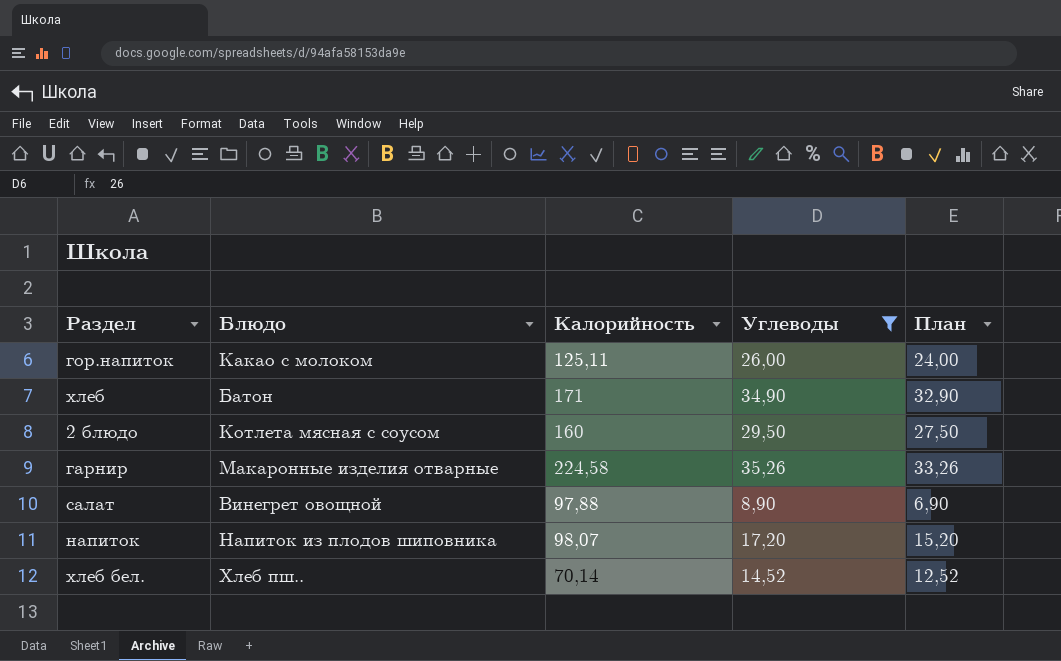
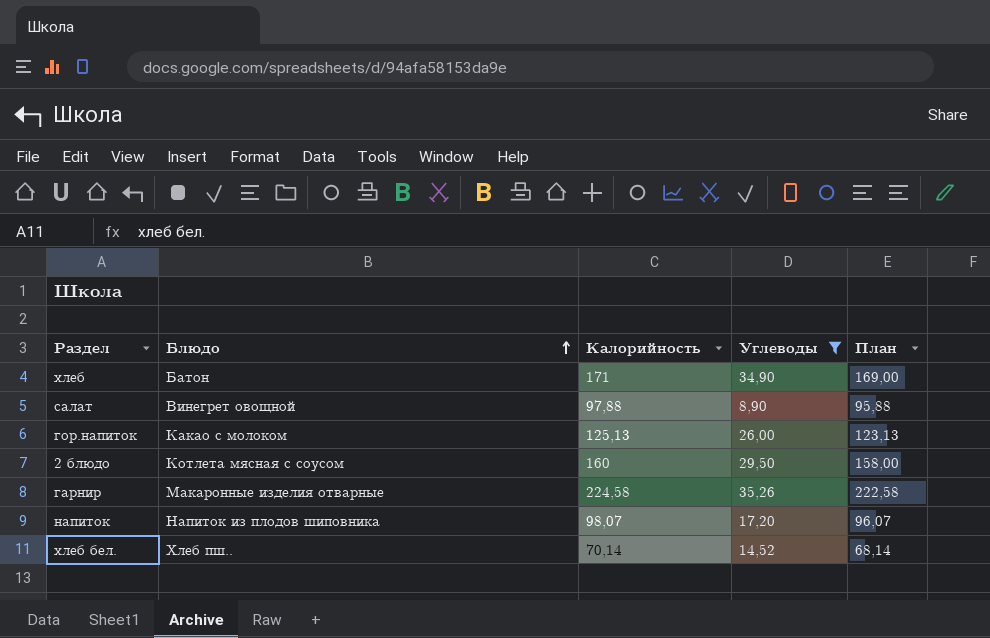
row order: none -> Блюдо ascending
column План | formula: [Углеводы] - 2 -> [Калорийность] - 2
гор.напиток | Калорийность: 125,11 -> 125,13

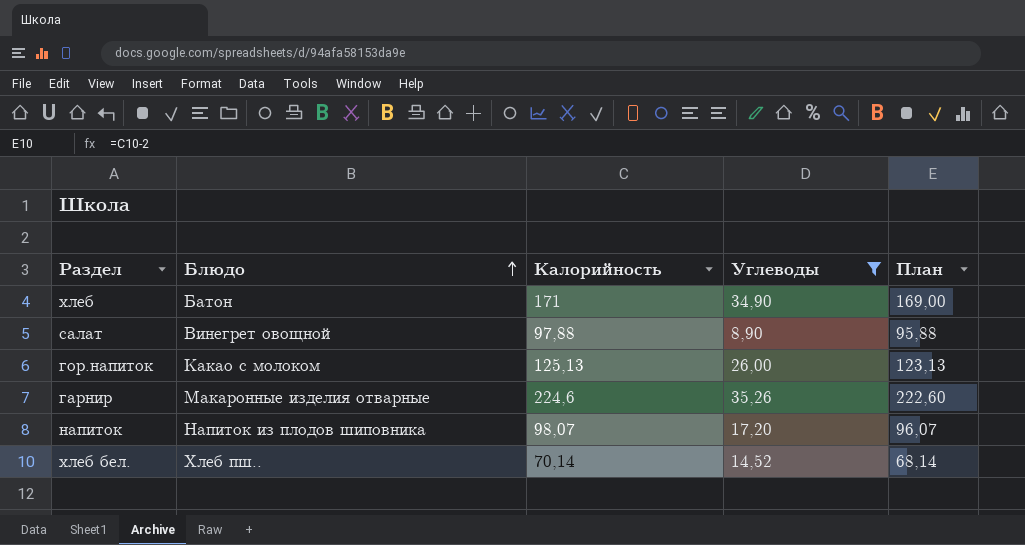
row 2 блюдо: Котлета мясная с соусом | 160 | 29,50 | 158,00 -> none
гарнир | Калорийность: 224,58 -> 224,6
гарнир | План: 222,58 -> 222,60

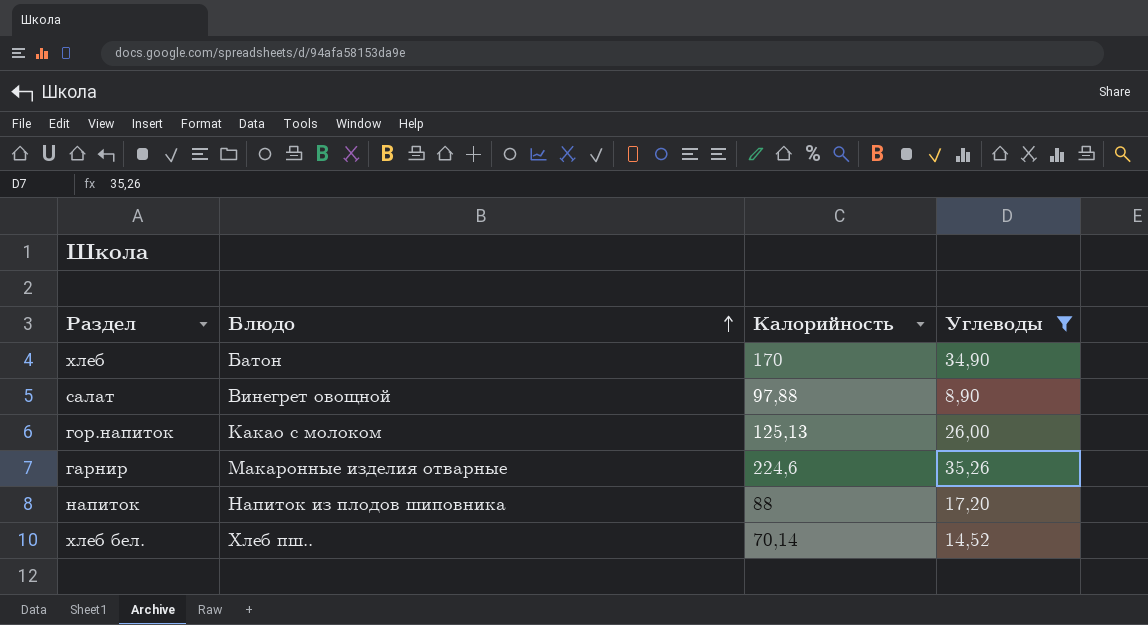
column План | formula: [Калорийность] - 2 -> none
хлеб | Калорийность: 171 -> 170
напиток | Калорийность: 98,07 -> 88

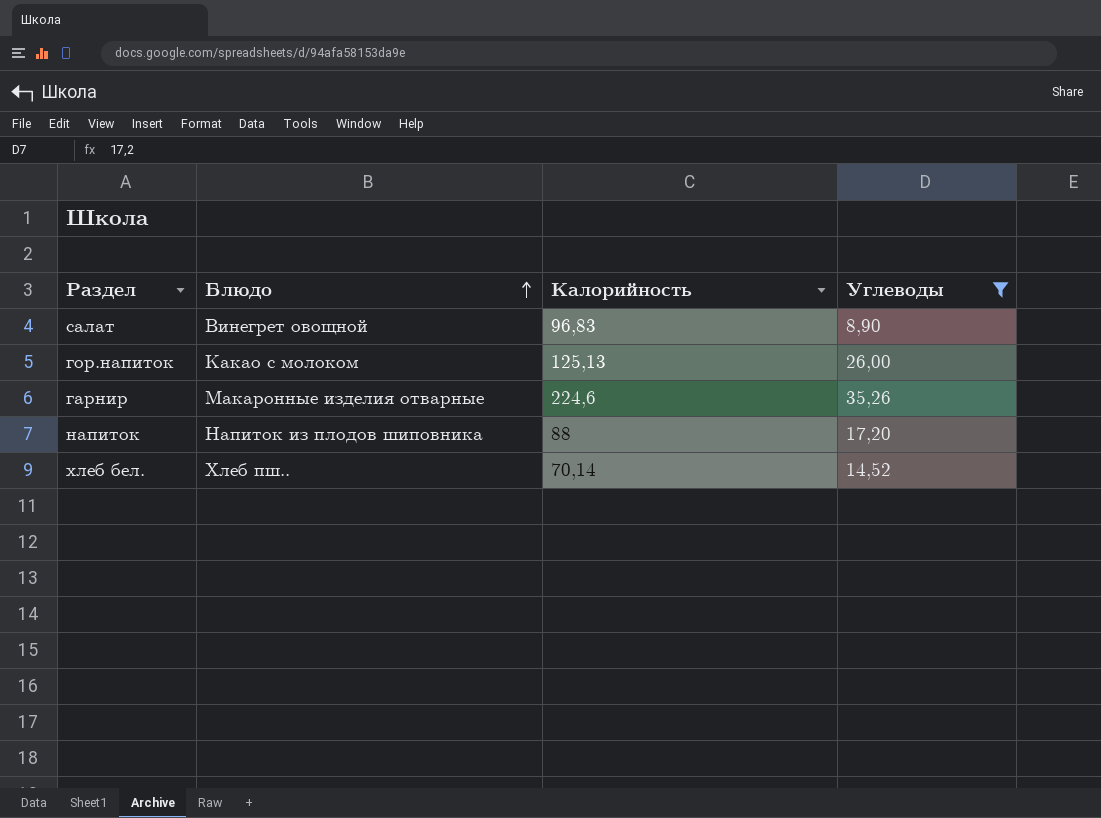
row хлеб: Батон | 170 | 34,90 -> none
салат | Калорийность: 97,88 -> 96,83

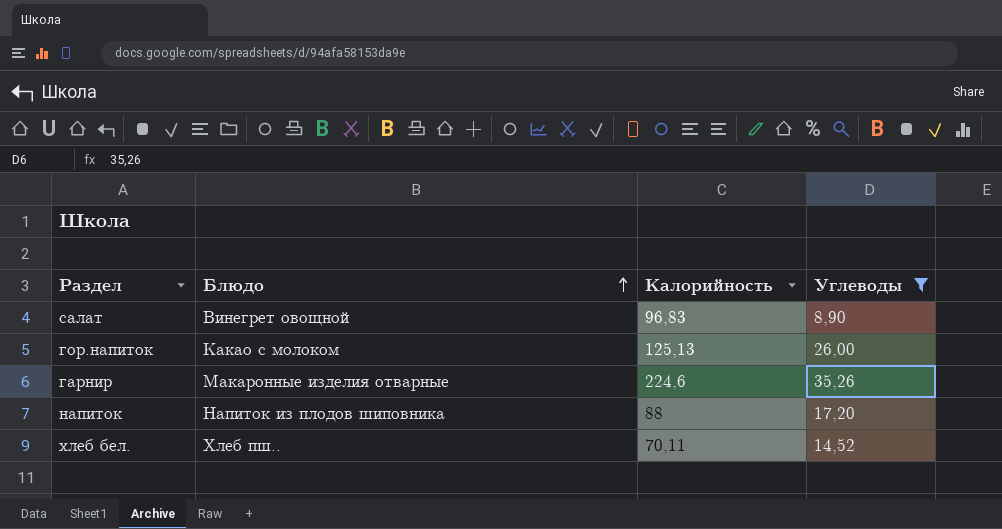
хлеб бел. | Калорийность: 70,14 -> 70,11

